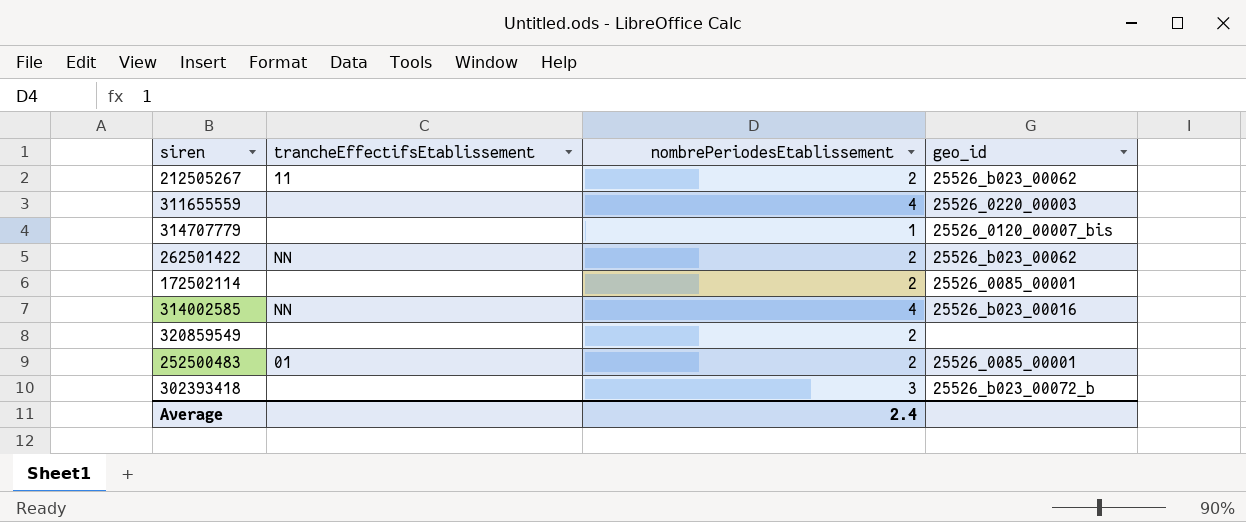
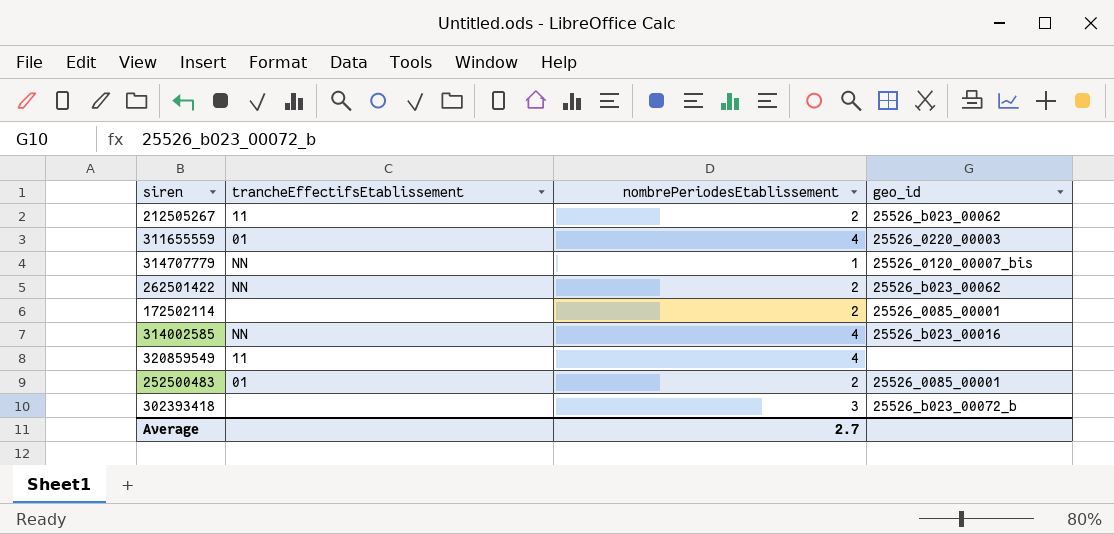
311655559 | trancheEffectifsEtablissement: none -> 01
314707779 | trancheEffectifsEtablissement: none -> NN
320859549 | trancheEffectifsEtablissement: none -> 11
320859549 | nombrePeriodesEtablissement: 2 -> 4
Average | nombrePeriodesEtablissement: 2.4 -> 2.7

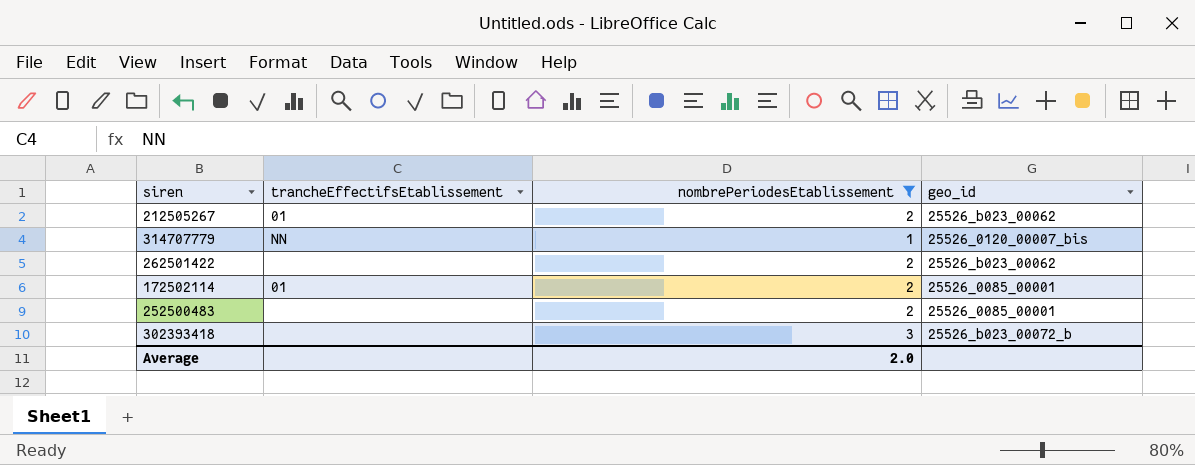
filter: none -> nombrePeriodesEtablissement != 4
212505267 | trancheEffectifsEtablissement: 11 -> 01
262501422 | trancheEffectifsEtablissement: NN -> none
172502114 | trancheEffectifsEtablissement: none -> 01
252500483 | trancheEffectifsEtablissement: 01 -> none
Average | nombrePeriodesEtablissement: 2.7 -> 2.0

